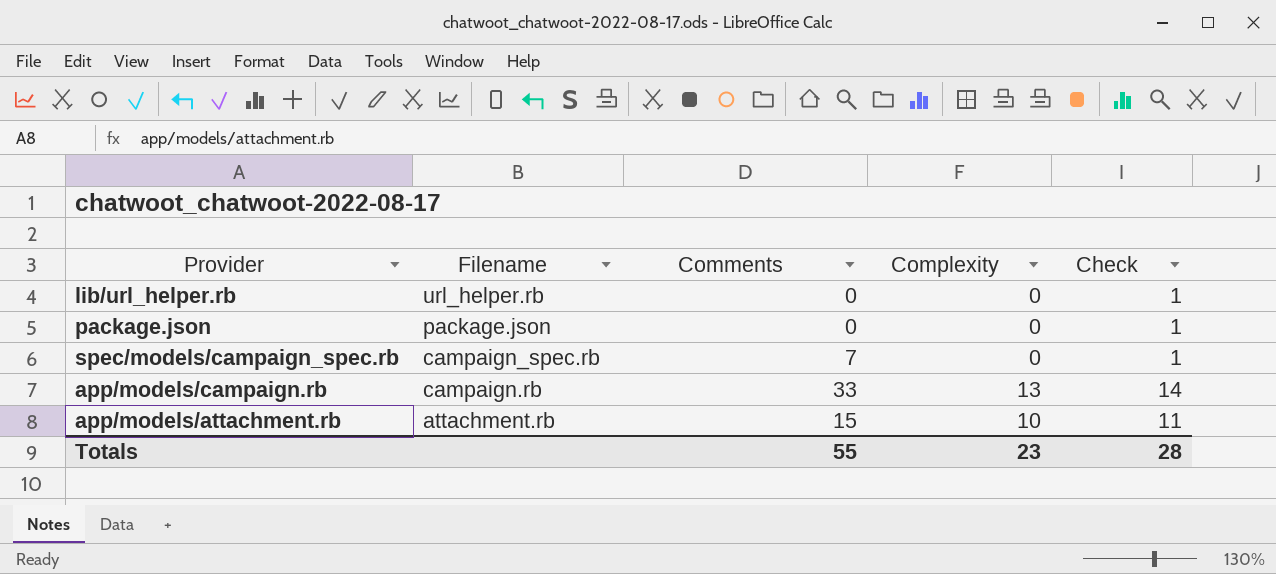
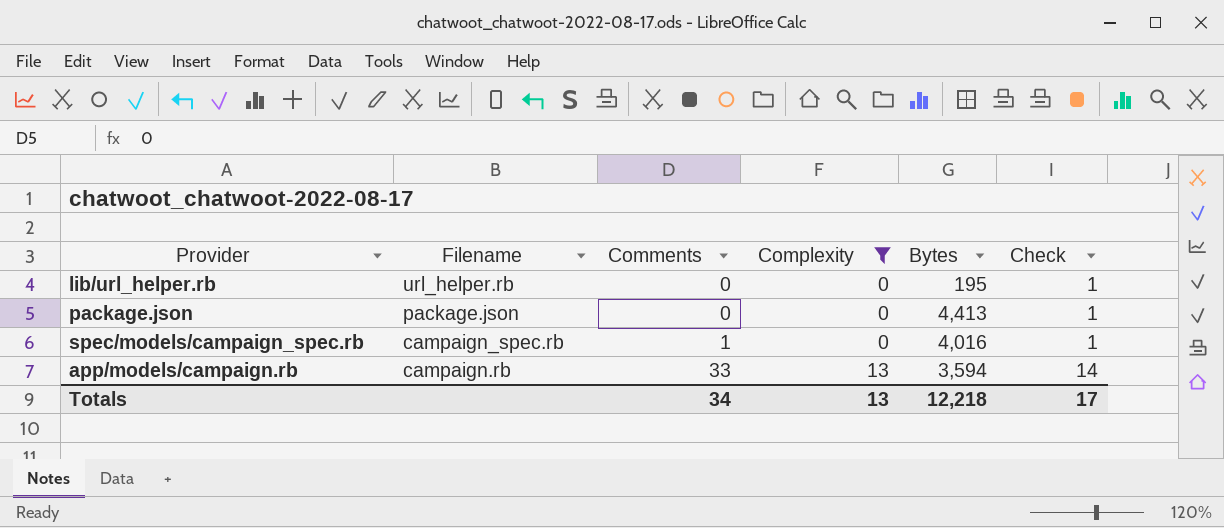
filter: none -> Complexity != 10
column Bytes | position: none -> 5
spec/models/campaign_spec.rb | Comments: 7 -> 1
Totals | Comments: 55 -> 34
Totals | Complexity: 23 -> 13
Totals | Check: 28 -> 17

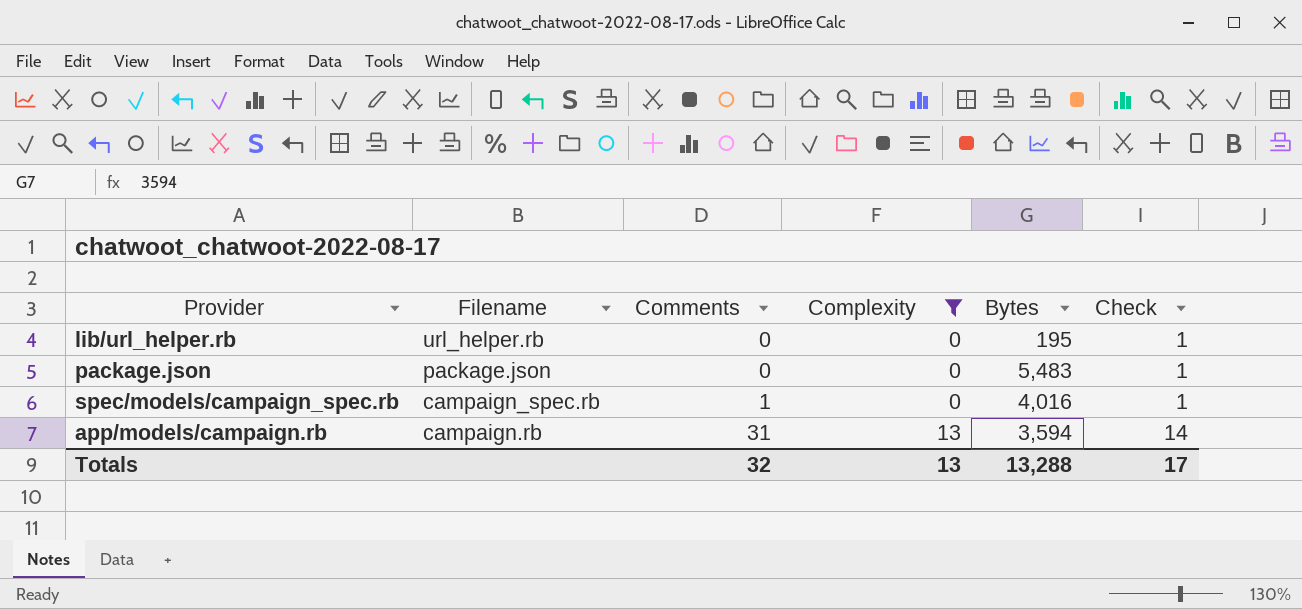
package.json | Bytes: 4,413 -> 5,483
app/models/campaign.rb | Comments: 33 -> 31
Totals | Comments: 34 -> 32
Totals | Bytes: 12,218 -> 13,288

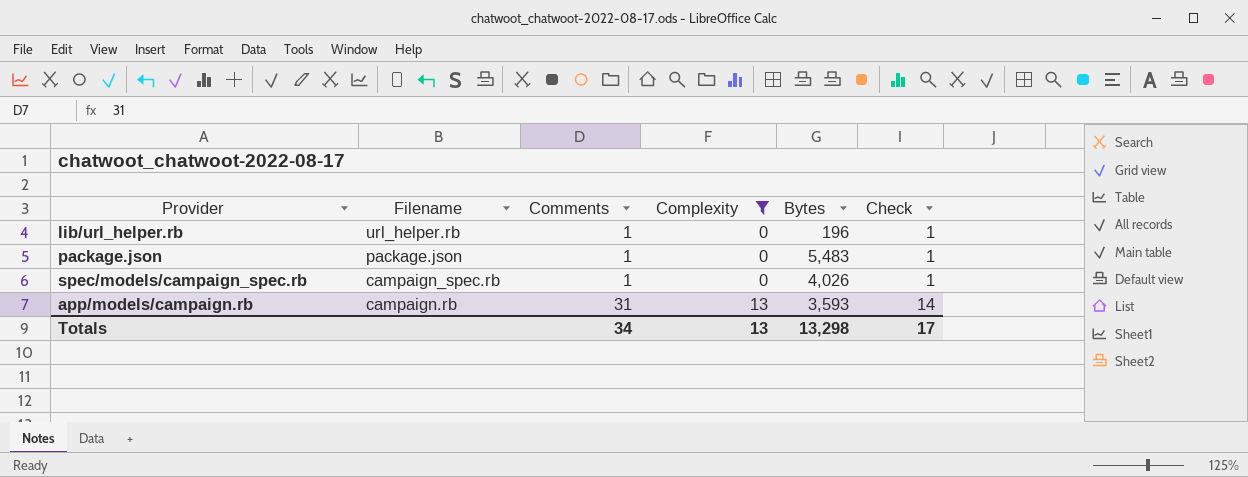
lib/url_helper.rb | Comments: 0 -> 1
lib/url_helper.rb | Bytes: 195 -> 196
package.json | Comments: 0 -> 1
spec/models/campaign_spec.rb | Bytes: 4,016 -> 4,026
app/models/campaign.rb | Bytes: 3,594 -> 3,593
Totals | Comments: 32 -> 34
Totals | Bytes: 13,288 -> 13,298

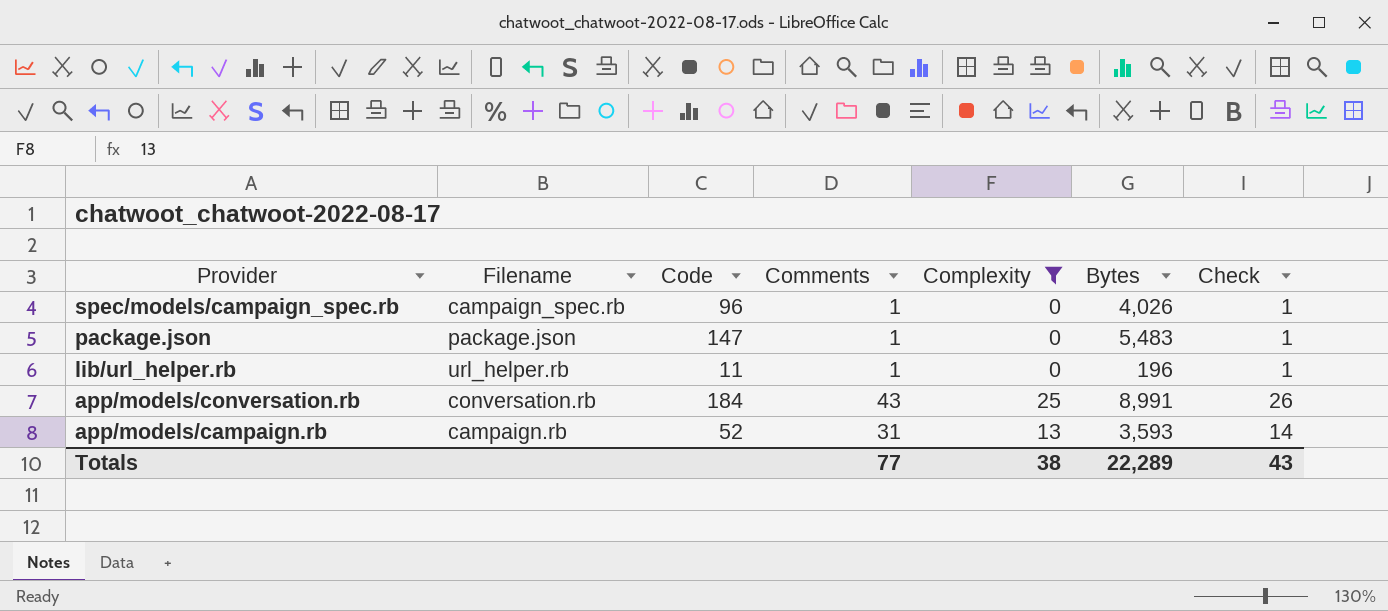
row order: Filename descending -> Provider descending
column Code | position: none -> 3
row app/models/conversation.rb: none -> conversation.rb | 184 | 43 | 25 | 8,991 | 26
Totals | Comments: 34 -> 77
Totals | Complexity: 13 -> 38
Totals | Bytes: 13,298 -> 22,289
Totals | Check: 17 -> 43

